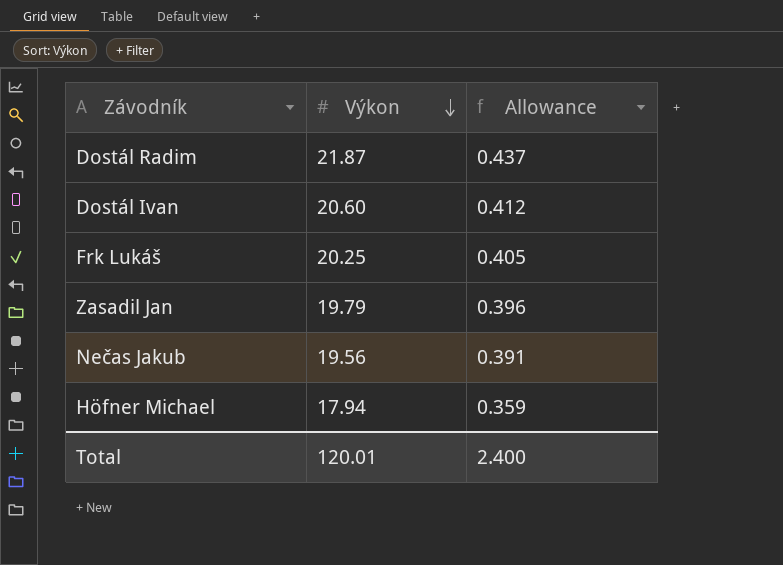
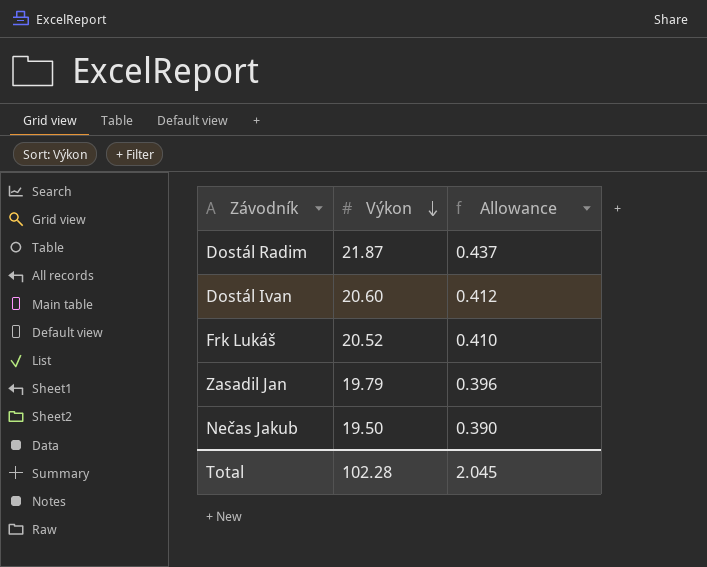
row Höfner Michael: 17.94 | 0.359 -> none
Frk Lukáš | Výkon: 20.25 -> 20.52
Frk Lukáš | Allowance: 0.405 -> 0.410
Nečas Jakub | Výkon: 19.56 -> 19.50
Nečas Jakub | Allowance: 0.391 -> 0.390
Total | Výkon: 120.01 -> 102.28
Total | Allowance: 2.400 -> 2.045

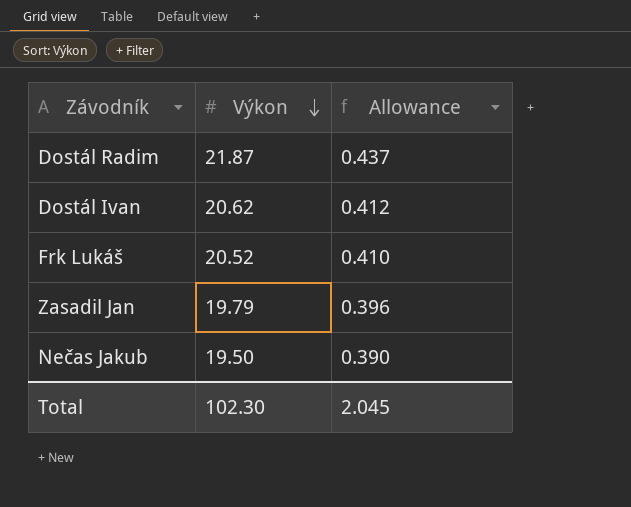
Dostál Ivan | Výkon: 20.60 -> 20.62
Total | Výkon: 102.28 -> 102.30

